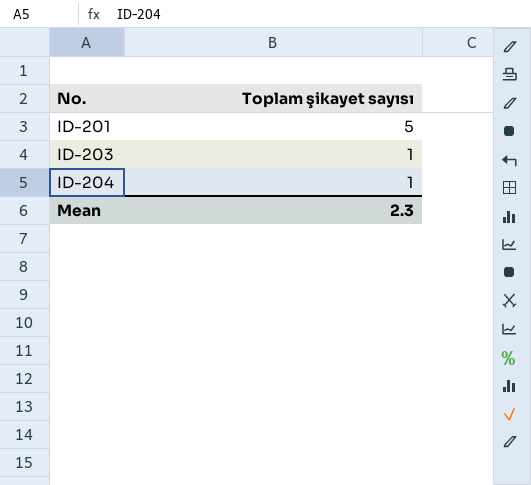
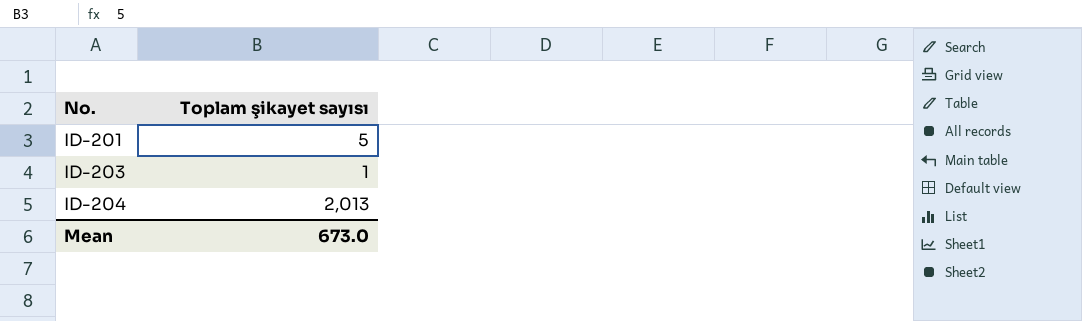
ID-204 | Toplam şikayet sayısı: 1 -> 2,013
Mean | Toplam şikayet sayısı: 2.3 -> 673.0

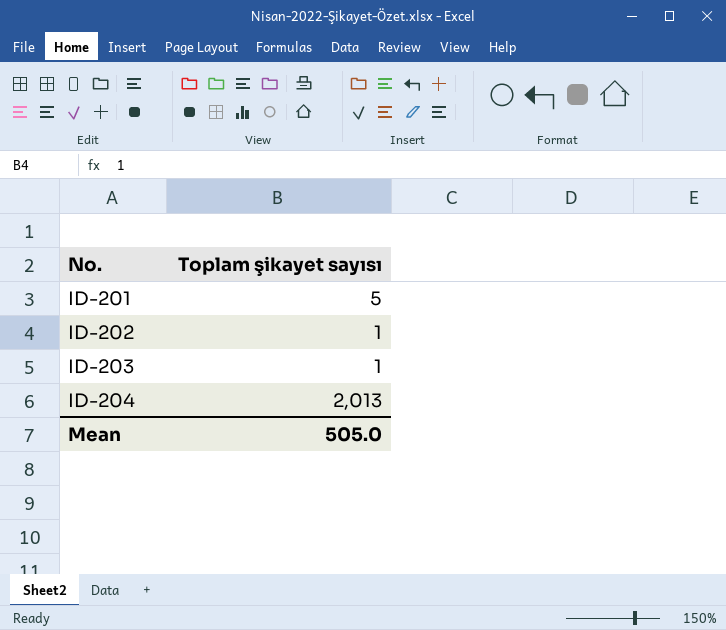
row ID-202: none -> 1
Mean | Toplam şikayet sayısı: 673.0 -> 505.0

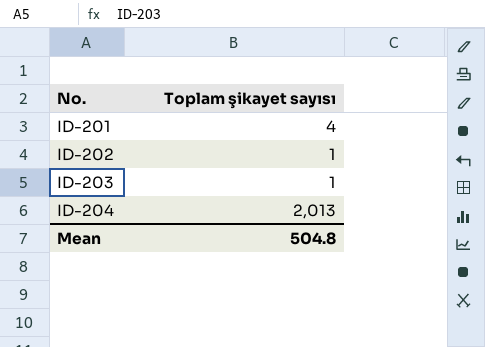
ID-201 | Toplam şikayet sayısı: 5 -> 4
Mean | Toplam şikayet sayısı: 505.0 -> 504.8

